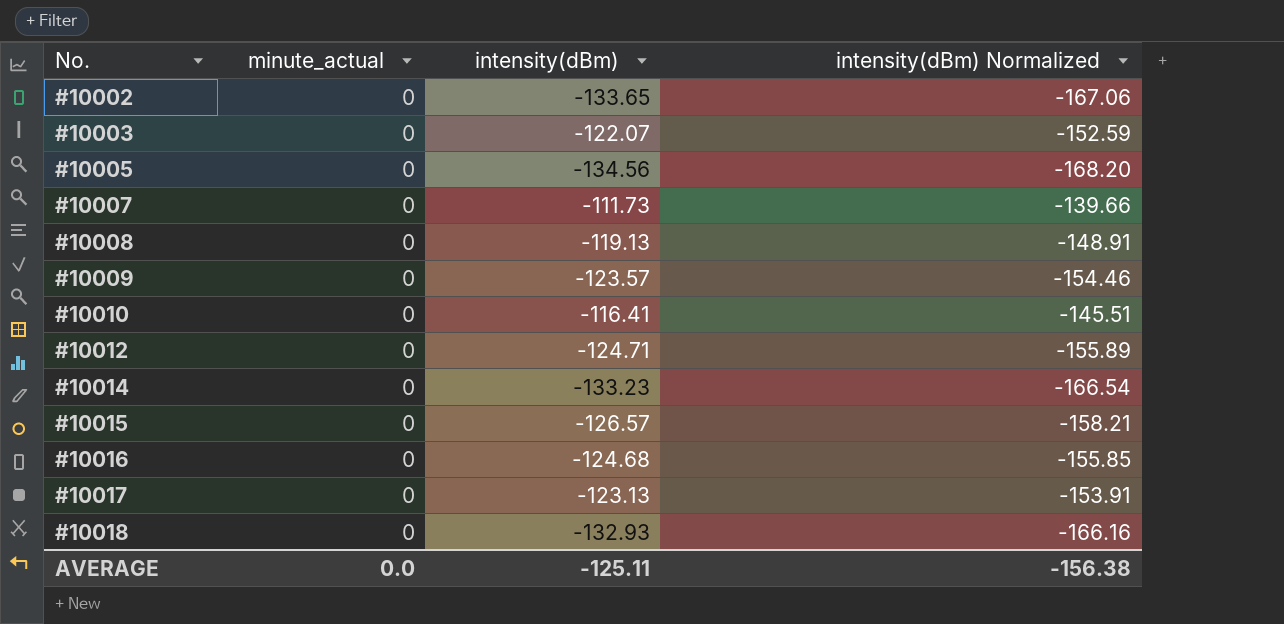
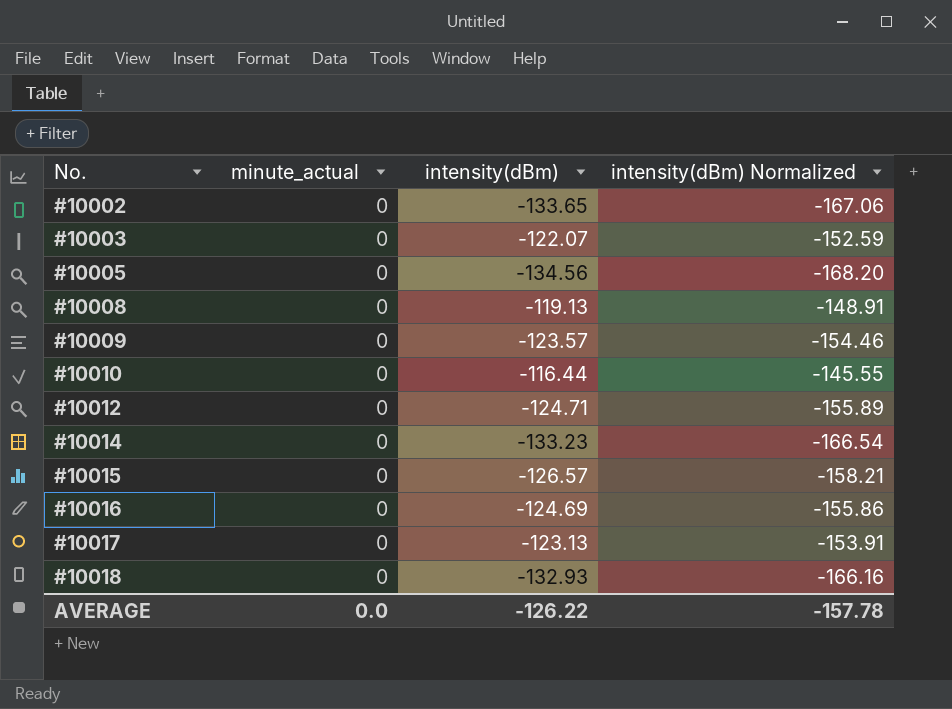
row #10007: 0 | -111.73 | -139.66 -> none
#10010 | intensity(dBm): -116.41 -> -116.44
#10010 | intensity(dBm) Normalized: -145.51 -> -145.55
#10016 | intensity(dBm): -124.68 -> -124.69
#10016 | intensity(dBm) Normalized: -155.85 -> -155.86
AVERAGE | intensity(dBm): -125.11 -> -126.22
AVERAGE | intensity(dBm) Normalized: -156.38 -> -157.78

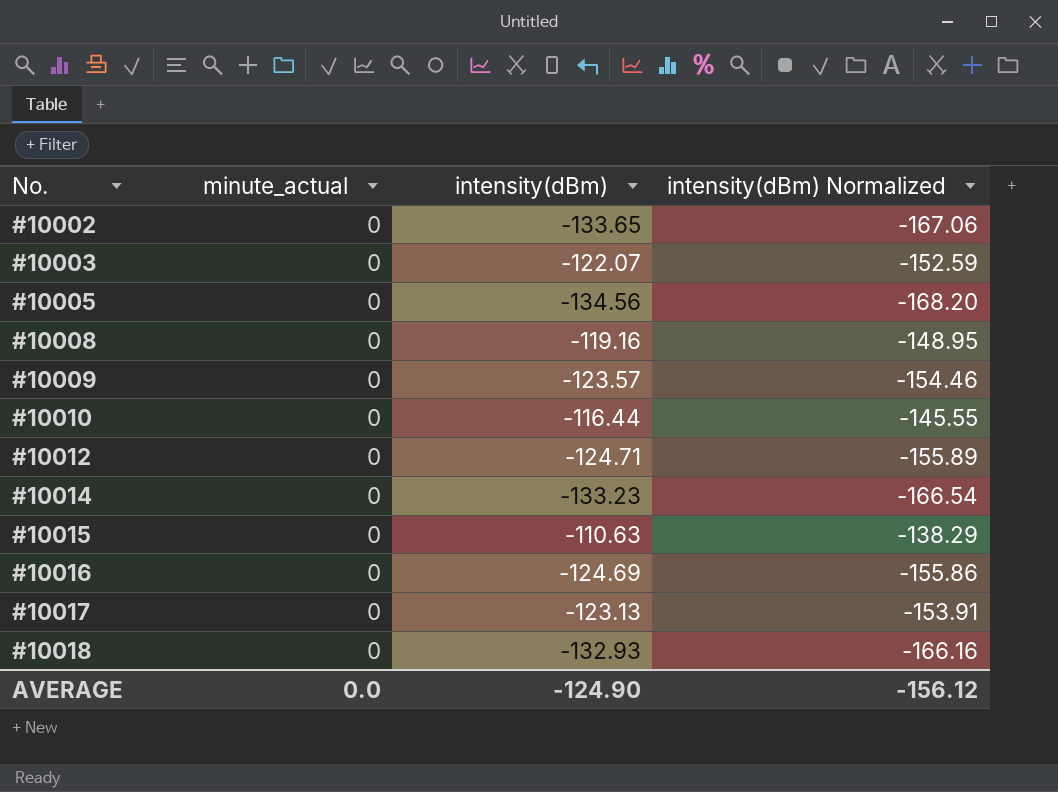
#10008 | intensity(dBm): -119.13 -> -119.16
#10008 | intensity(dBm) Normalized: -148.91 -> -148.95
#10015 | intensity(dBm): -126.57 -> -110.63
#10015 | intensity(dBm) Normalized: -158.21 -> -138.29
AVERAGE | intensity(dBm): -126.22 -> -124.90
AVERAGE | intensity(dBm) Normalized: -157.78 -> -156.12

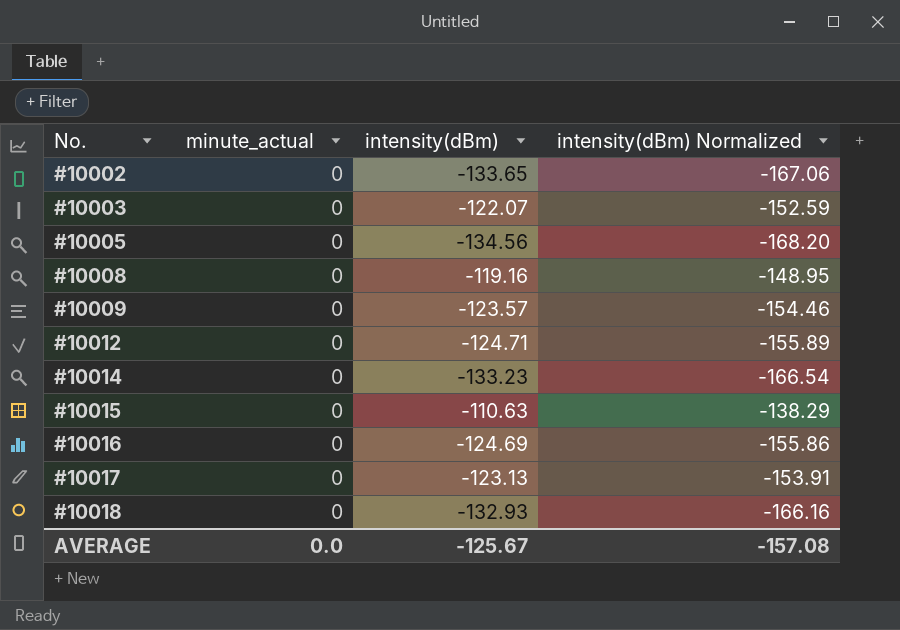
row #10010: 0 | -116.44 | -145.55 -> none
AVERAGE | intensity(dBm): -124.90 -> -125.67
AVERAGE | intensity(dBm) Normalized: -156.12 -> -157.08

